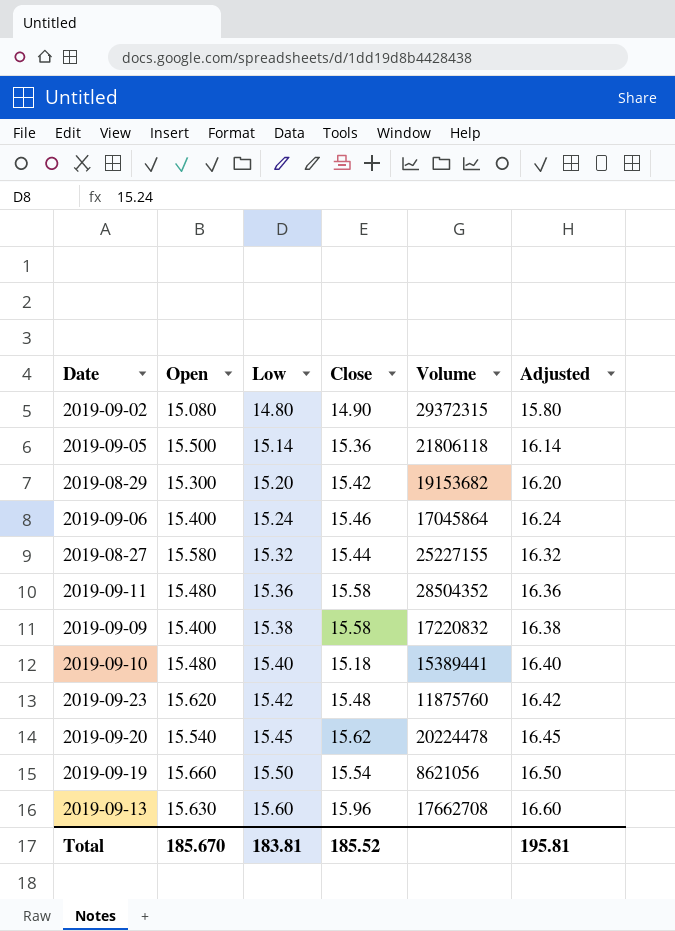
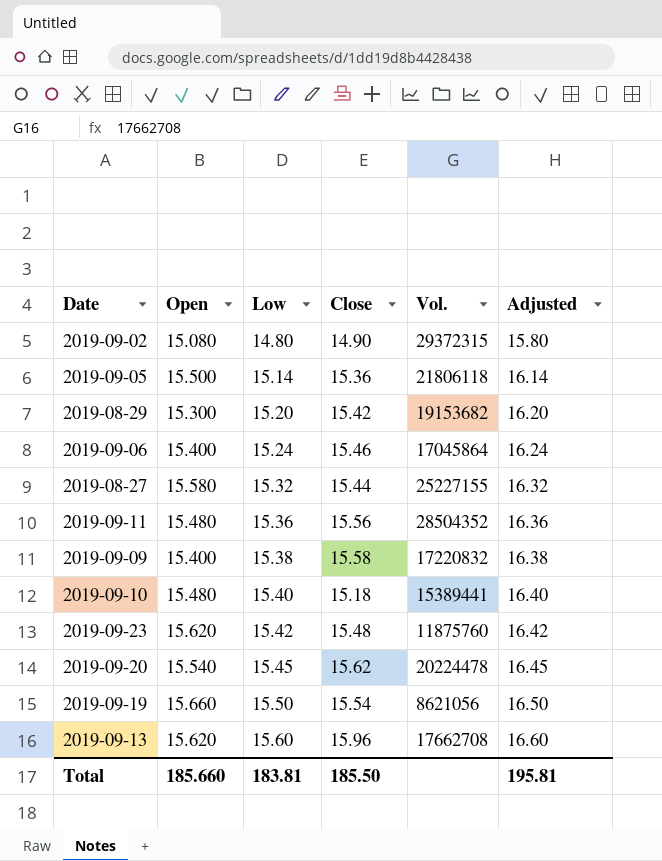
column name: Volume -> Vol.
2019-09-11 | Close: 15.58 -> 15.56
2019-09-13 | Open: 15.630 -> 15.620
Total | Open: 185.670 -> 185.660
Total | Close: 185.52 -> 185.50

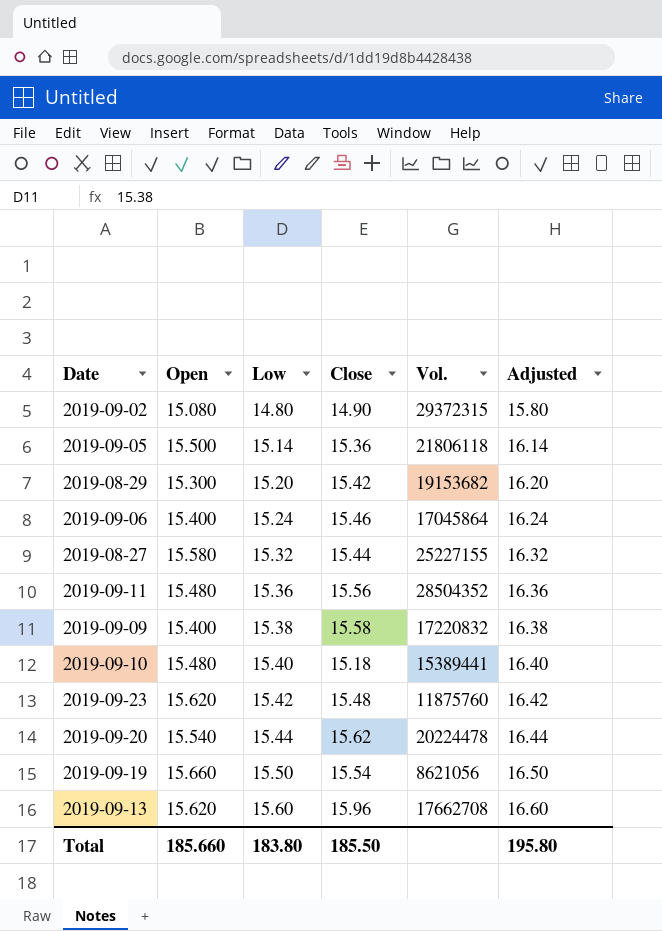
2019-09-20 | Low: 15.45 -> 15.44
2019-09-20 | Adjusted: 16.45 -> 16.44
Total | Low: 183.81 -> 183.80
Total | Adjusted: 195.81 -> 195.80

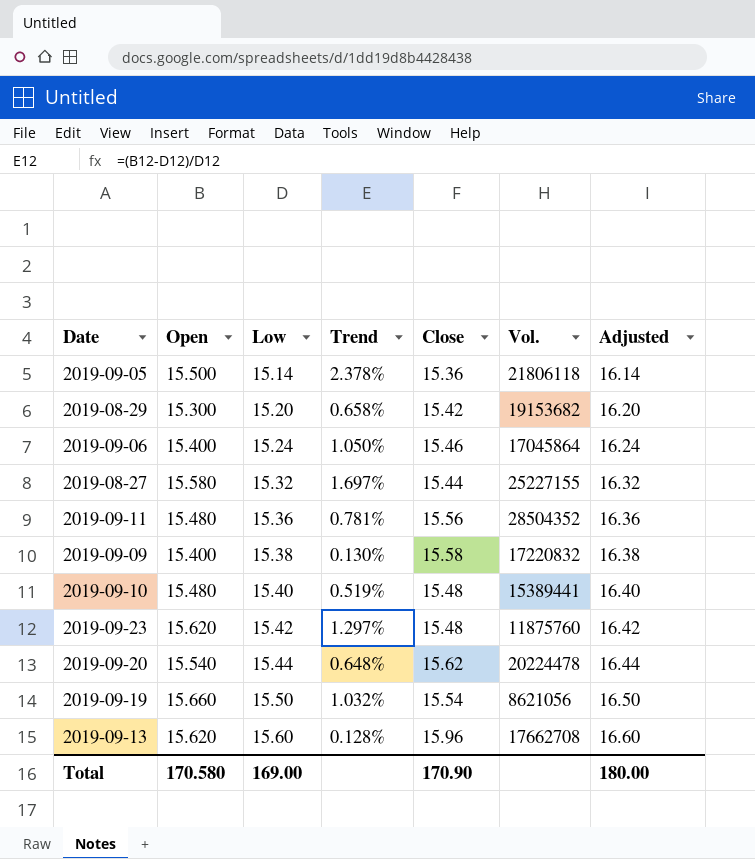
column Trend | formula: none -> ([Open] - [Low]) / [Low]
row 2019-09-02: 15.080 | 14.80 | 14.90 | 29372315 | 15.80 -> none
2019-09-10 | Close: 15.18 -> 15.48
Total | Open: 185.660 -> 170.580
Total | Low: 183.80 -> 169.00
Total | Close: 185.50 -> 170.90
Total | Adjusted: 195.80 -> 180.00

